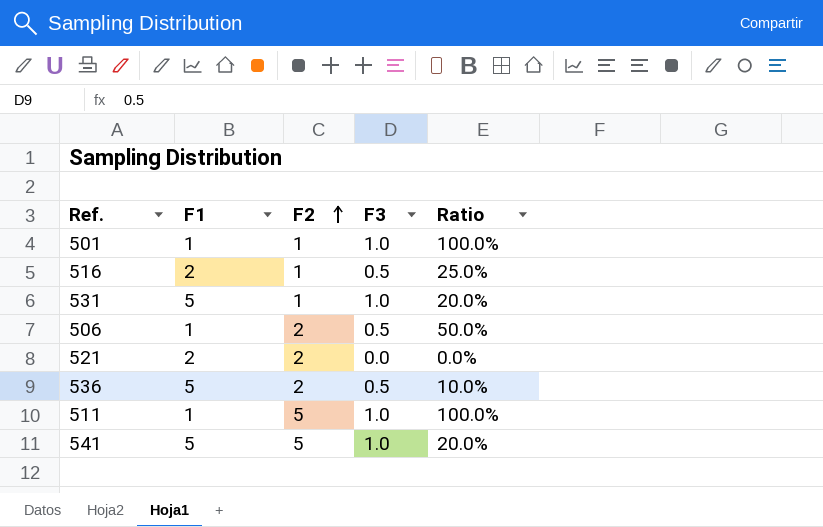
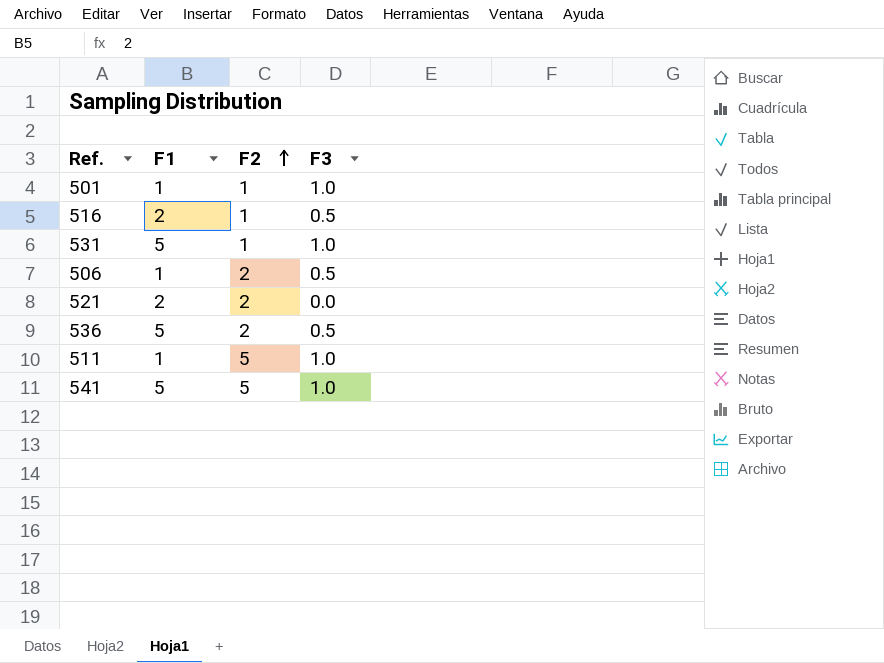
column Ratio | formula: [F3] / [F1] -> none

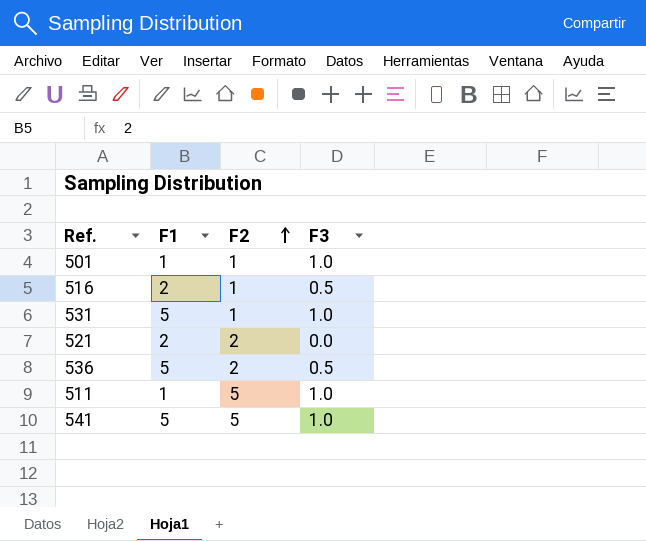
row 506: 1 | 2 | 0.5 -> none

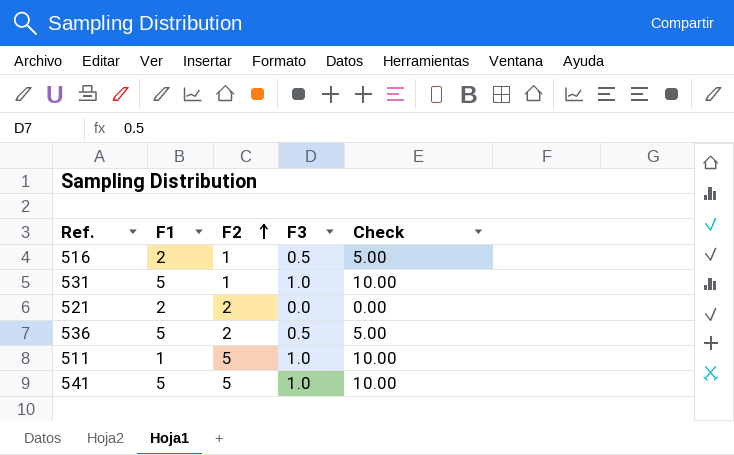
column Check | formula: none -> [F3] * 10
row 501: 1 | 1 | 1.0 -> none

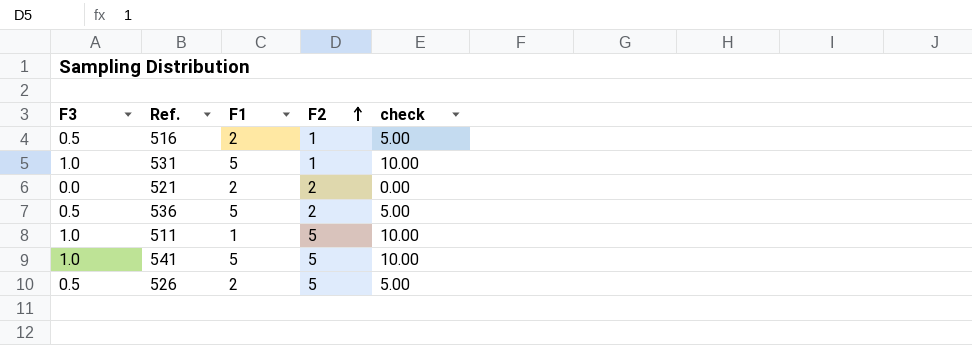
column F3 | position: 4 -> 1
column name: Check -> check
row 526: none -> 0.5 | 2 | 5 | 5.00

